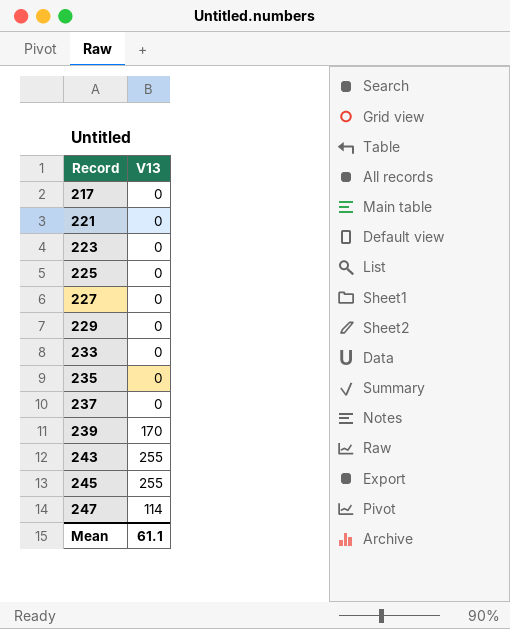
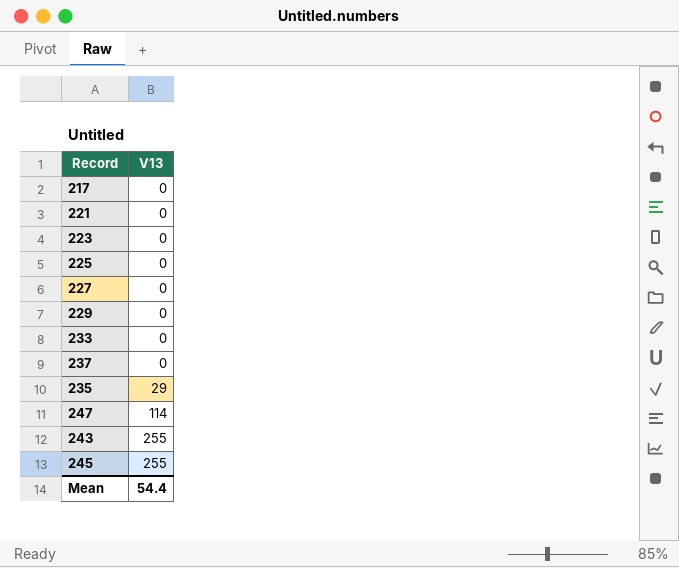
row order: Record ascending -> V13 ascending
row 239: 170 -> none
235 | V13: 0 -> 29
Mean | V13: 61.1 -> 54.4

